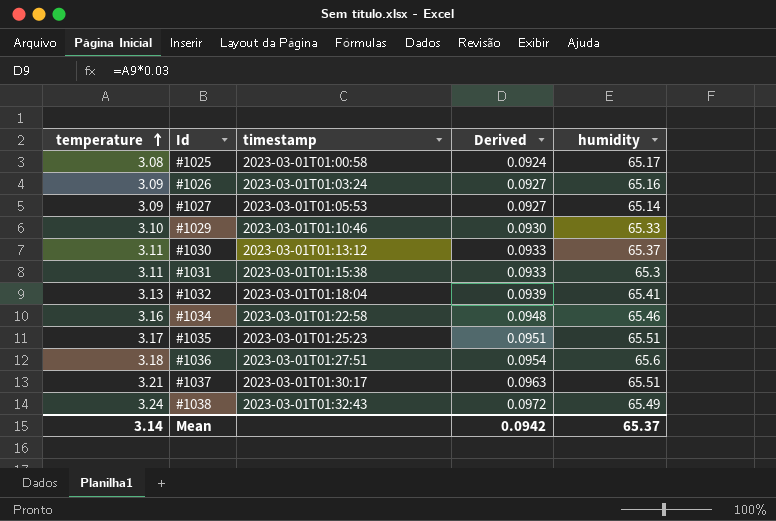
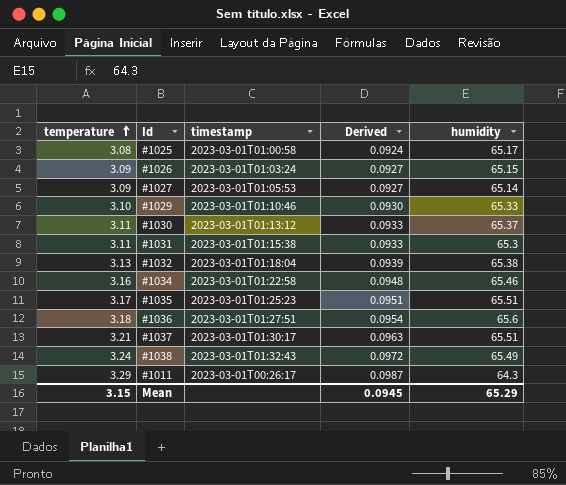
#1026 | humidity: 65.16 -> 65.15
#1032 | humidity: 65.41 -> 65.38
row #1011: none -> 3.29 | 2023-03-01T00:26:17 | 0.0987 | 64.3
Mean | temperature: 3.14 -> 3.15
Mean | Derived: 0.0942 -> 0.0945
Mean | humidity: 65.37 -> 65.29

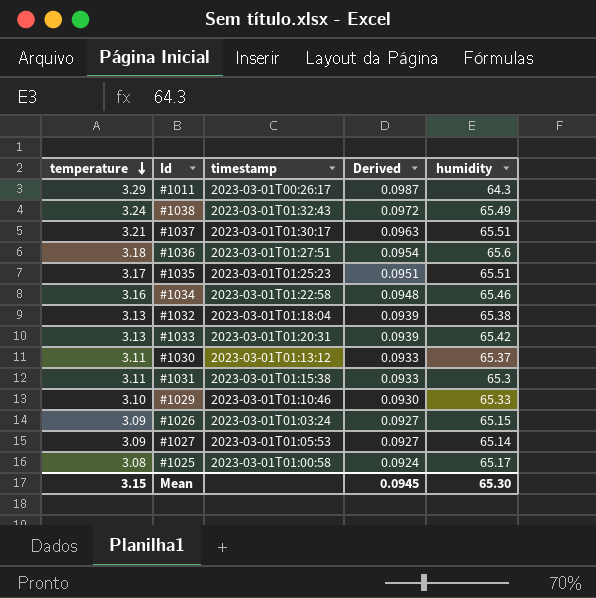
row order: temperature ascending -> temperature descending
row #1033: none -> 3.13 | 2023-03-01T01:20:31 | 0.0939 | 65.42
Mean | humidity: 65.29 -> 65.30

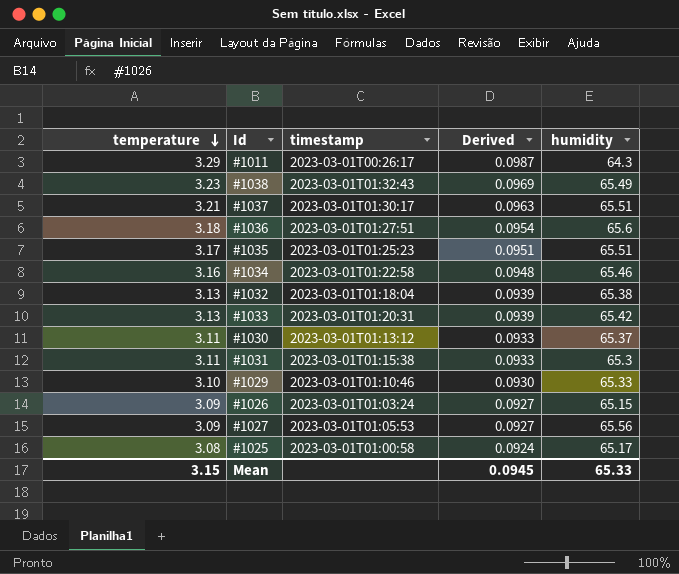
#1038 | temperature: 3.24 -> 3.23
#1038 | Derived: 0.0972 -> 0.0969
#1027 | humidity: 65.14 -> 65.56
Mean | humidity: 65.30 -> 65.33

